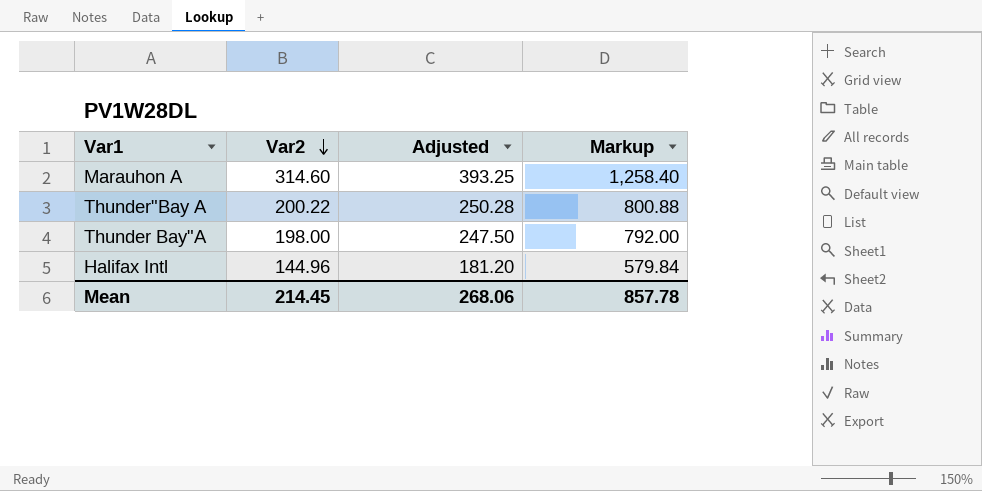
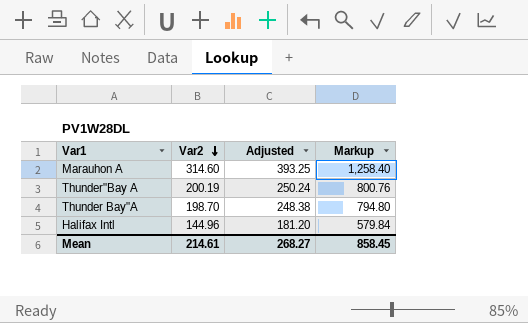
Thunder"Bay A | Var2: 200.22 -> 200.19
Thunder"Bay A | Adjusted: 250.28 -> 250.24
Thunder"Bay A | Markup: 800.88 -> 800.76
Thunder Bay"A | Var2: 198.00 -> 198.70
Thunder Bay"A | Adjusted: 247.50 -> 248.38
Thunder Bay"A | Markup: 792.00 -> 794.80
Mean | Var2: 214.45 -> 214.61
Mean | Adjusted: 268.06 -> 268.27
Mean | Markup: 857.78 -> 858.45

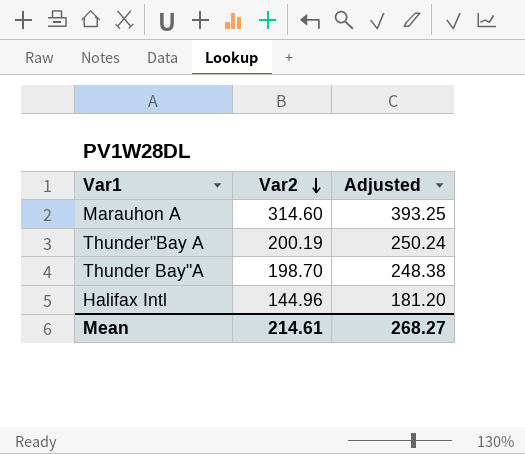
column Markup | formula: [Var2] * 4 -> none

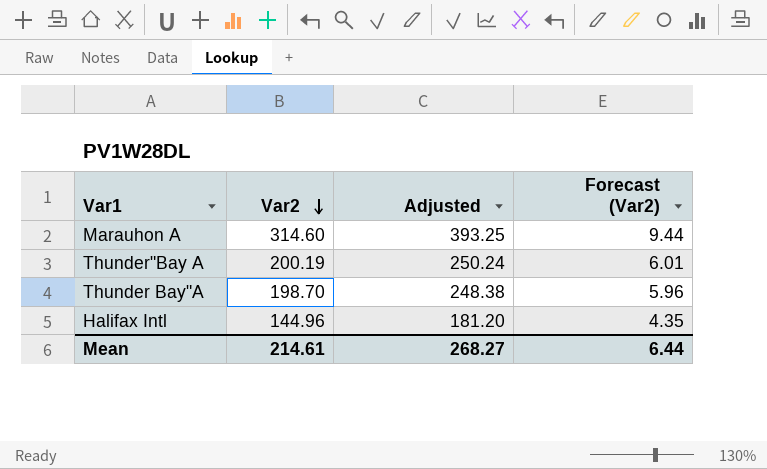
column Forecast (Var2) | formula: none -> [Var2] * 0.03

